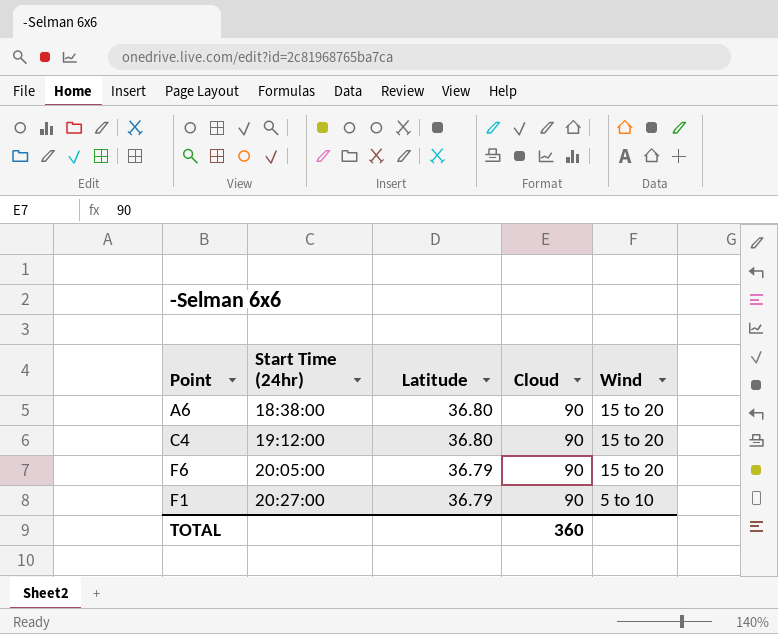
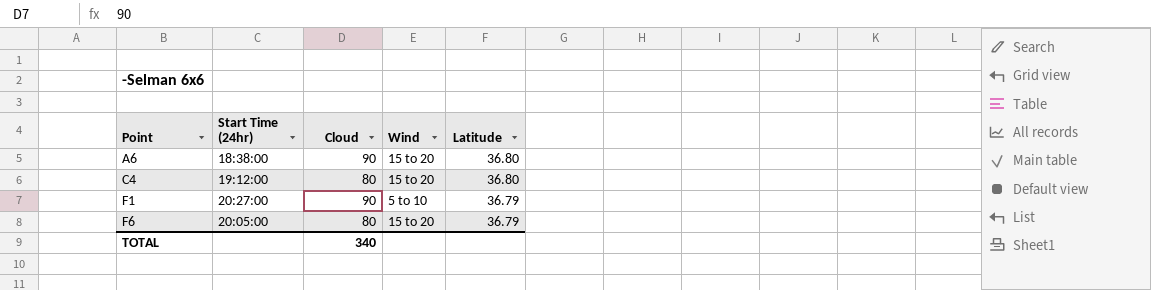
row order: Start Time (24hr) ascending -> Point ascending
column Latitude | position: 3 -> 5
C4 | Cloud: 90 -> 80
F6 | Cloud: 90 -> 80
TOTAL | Cloud: 360 -> 340

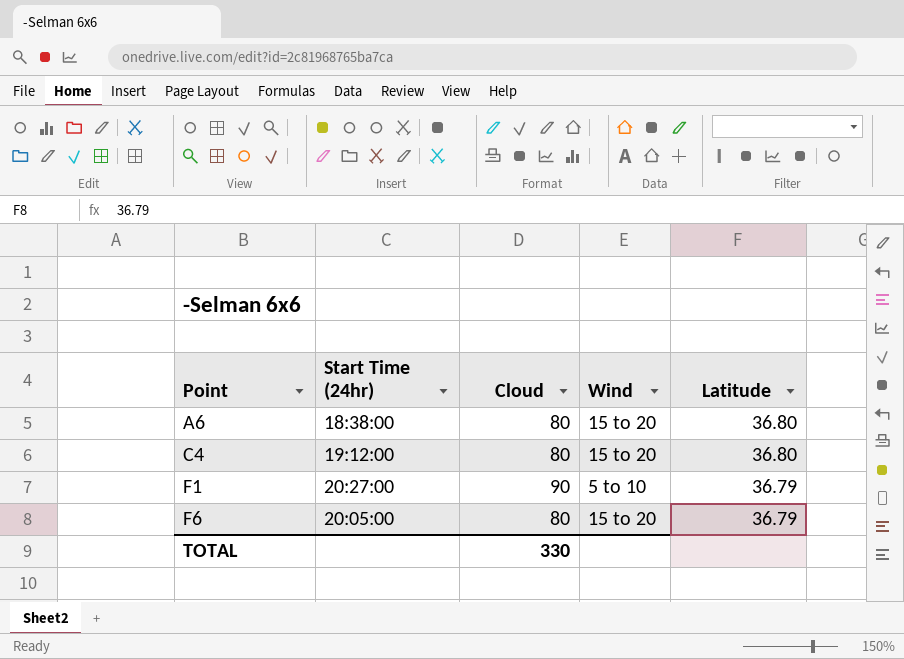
A6 | Cloud: 90 -> 80
TOTAL | Cloud: 340 -> 330

